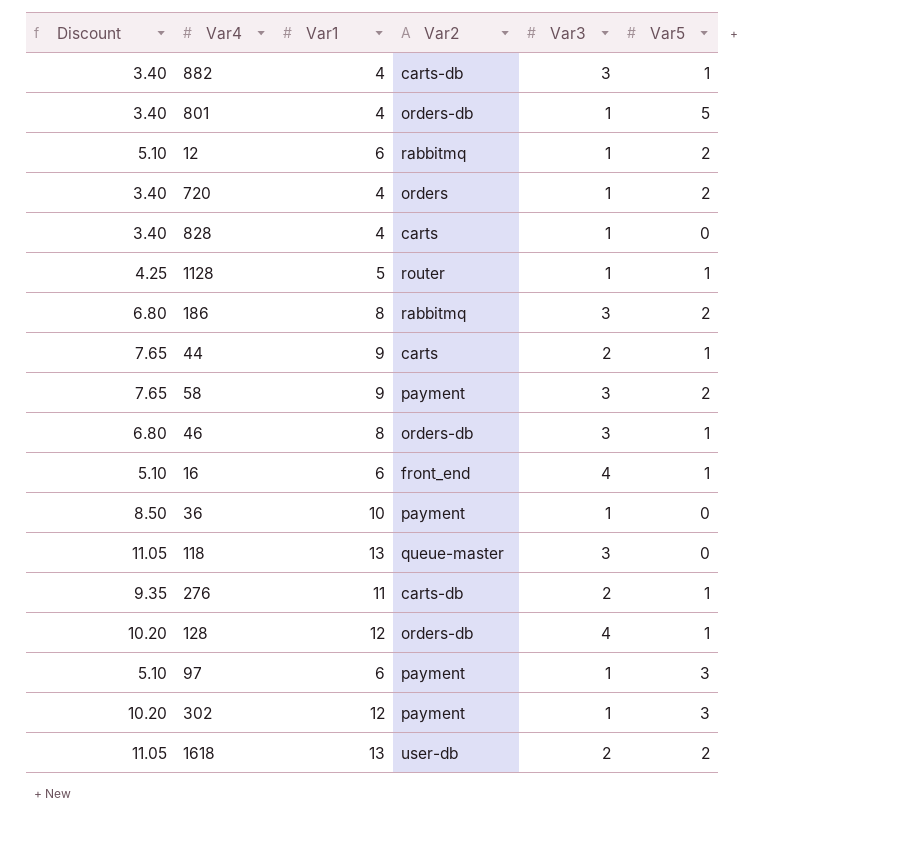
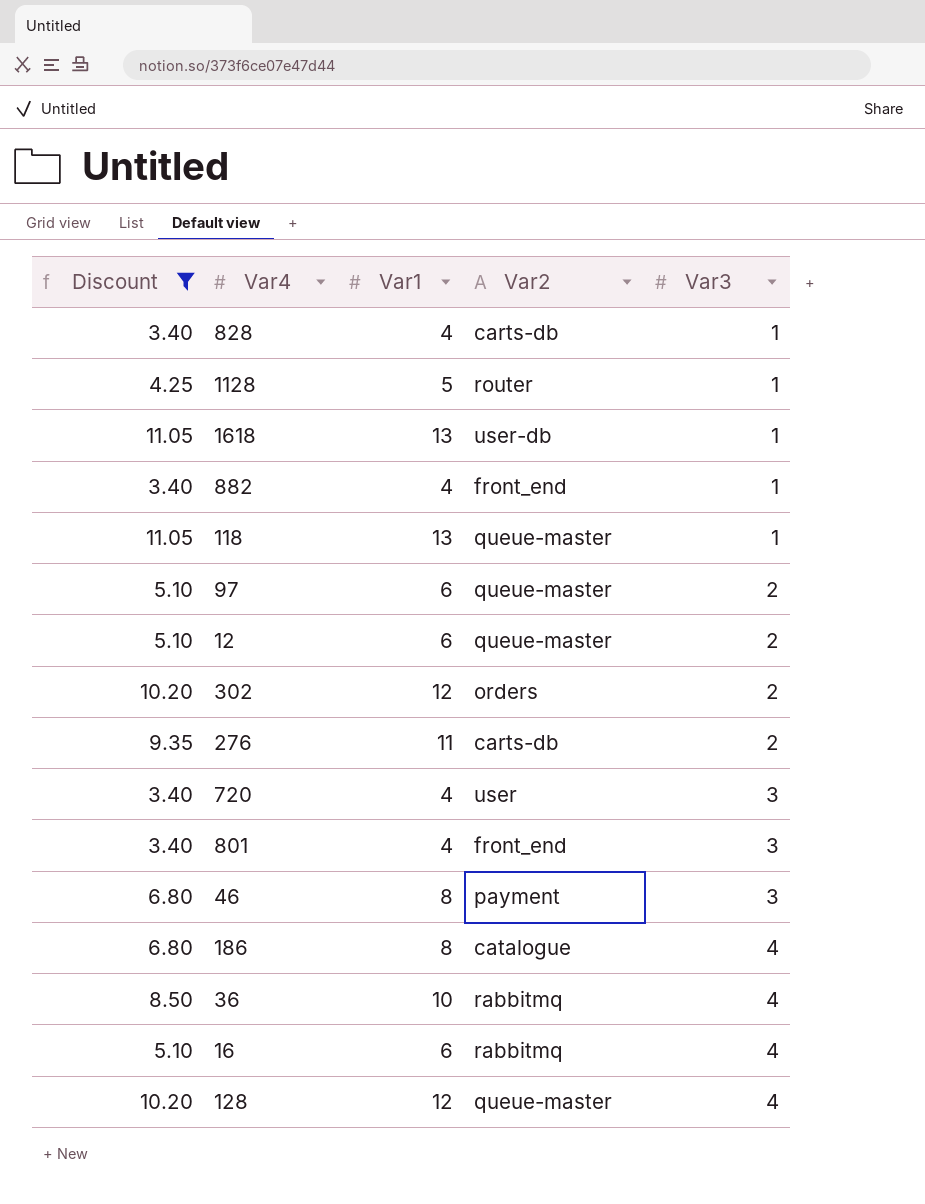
filter: none -> Discount != 7.65
row order: none -> Var3 ascending
column Var5 | position: 6 -> none
828 | Var2: carts -> carts-db
1618 | Var3: 2 -> 1
882 | Var2: carts-db -> front_end
882 | Var3: 3 -> 1
118 | Var3: 3 -> 1
97 | Var2: payment -> queue-master
97 | Var3: 1 -> 2
12 | Var2: rabbitmq -> queue-master
12 | Var3: 1 -> 2
302 | Var2: payment -> orders
302 | Var3: 1 -> 2
720 | Var2: orders -> user
720 | Var3: 1 -> 3
801 | Var2: orders-db -> front_end
801 | Var3: 1 -> 3
46 | Var2: orders-db -> payment
186 | Var2: rabbitmq -> catalogue
186 | Var3: 3 -> 4
36 | Var2: payment -> rabbitmq
36 | Var3: 1 -> 4
16 | Var2: front_end -> rabbitmq
128 | Var2: orders-db -> queue-master

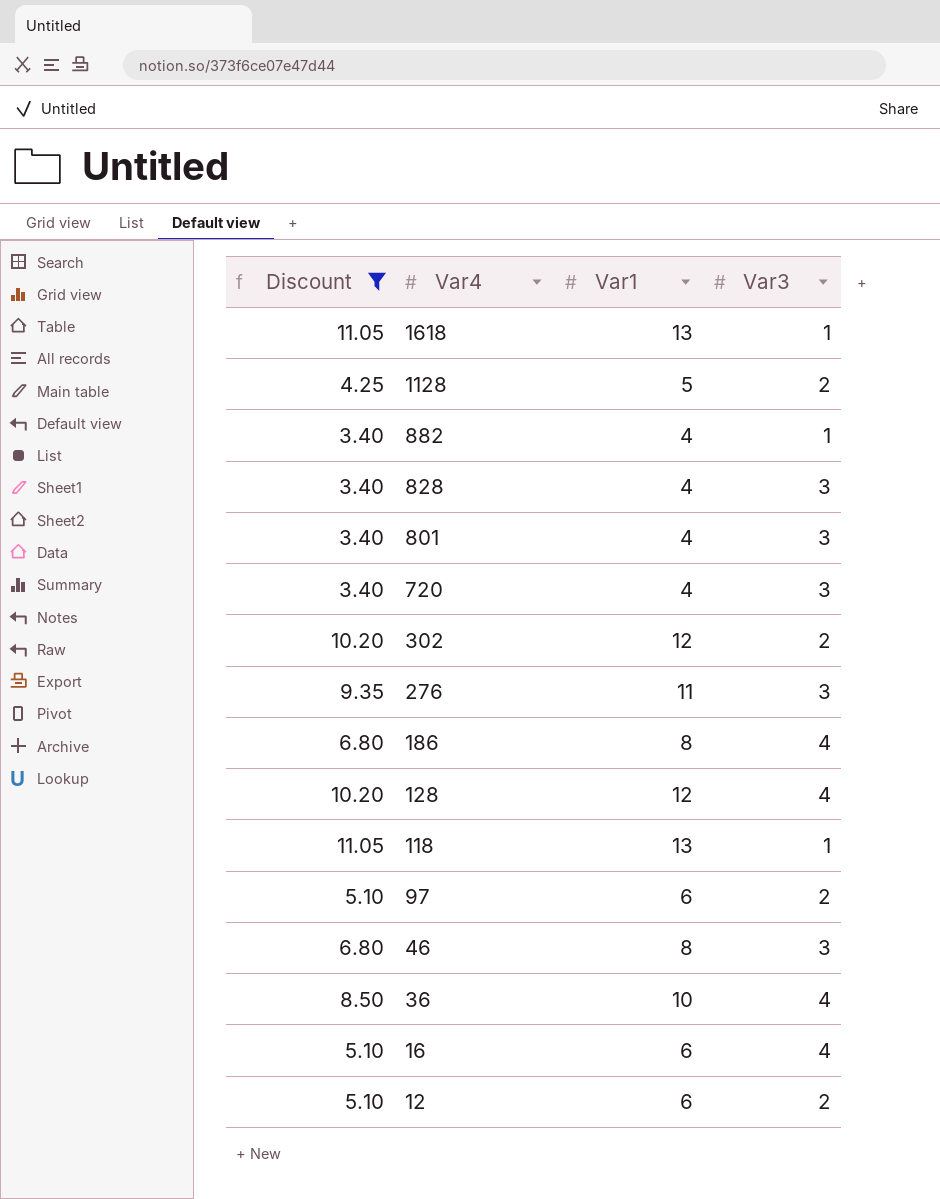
row order: Var3 ascending -> Var4 descending
column Var2 | position: 4 -> none
1128 | Var3: 1 -> 2
828 | Var3: 1 -> 3
276 | Var3: 2 -> 3

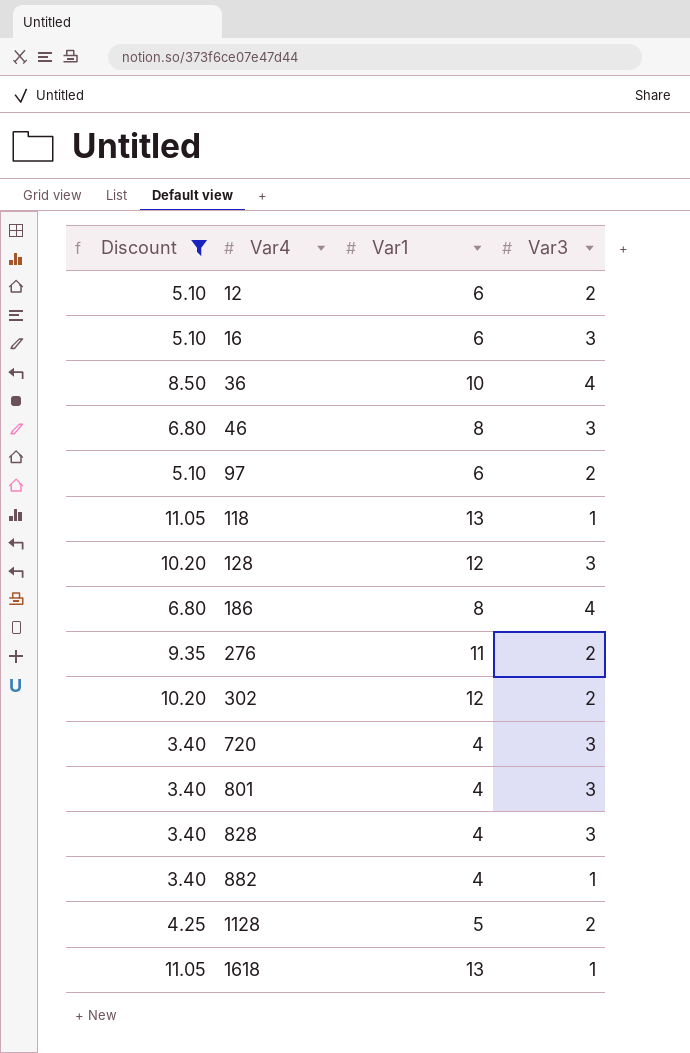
row order: Var4 descending -> Var4 ascending
16 | Var3: 4 -> 3
128 | Var3: 4 -> 3
276 | Var3: 3 -> 2

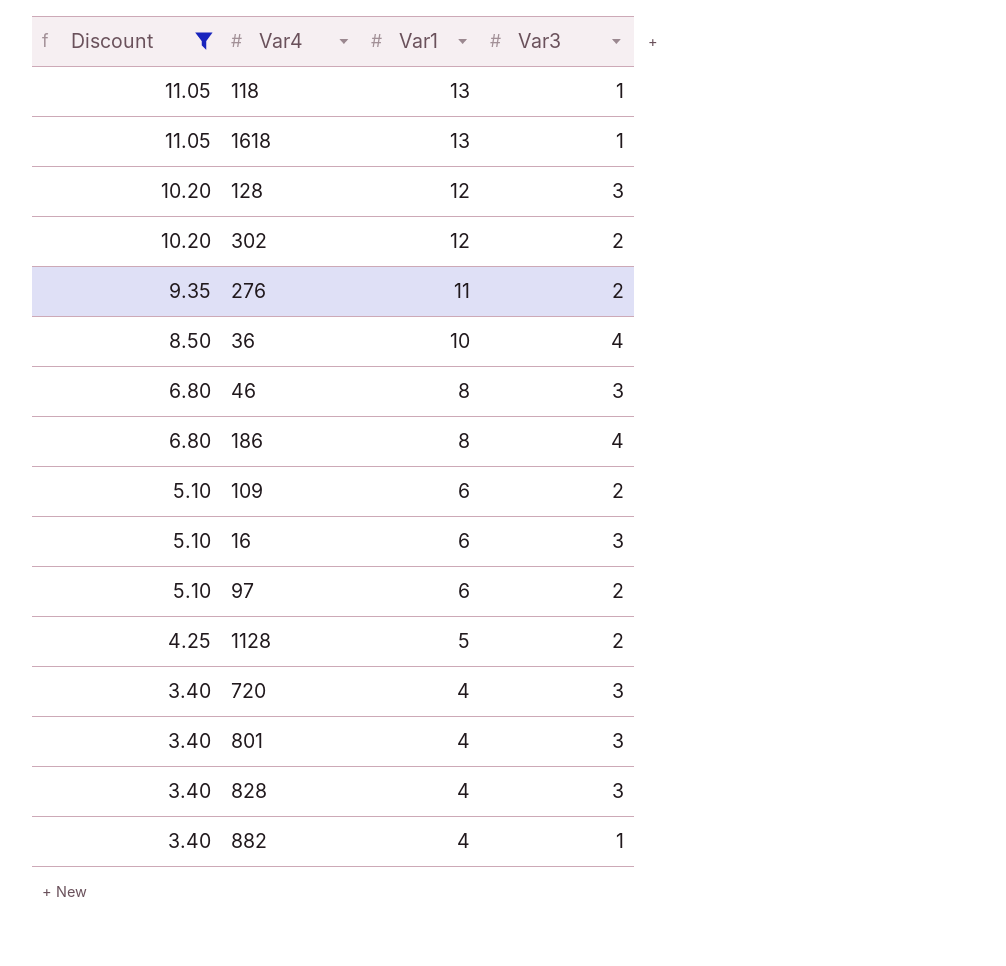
row order: Var4 ascending -> Discount descending
row 12: 5.10 | 6 | 2 -> none
row 109: none -> 5.10 | 6 | 2

